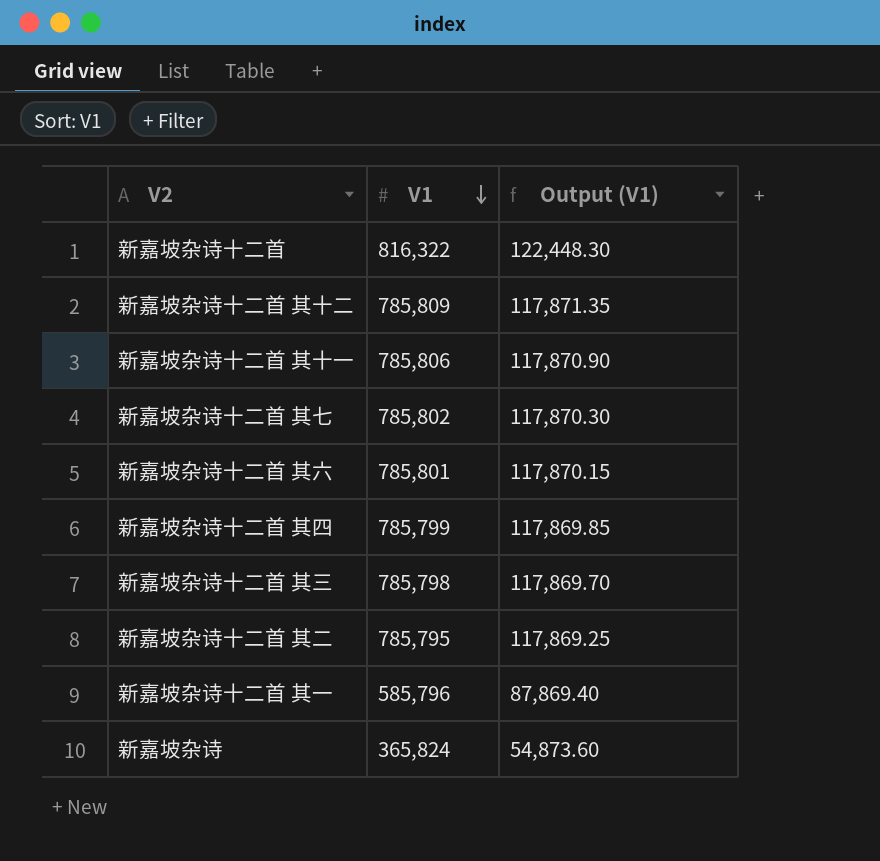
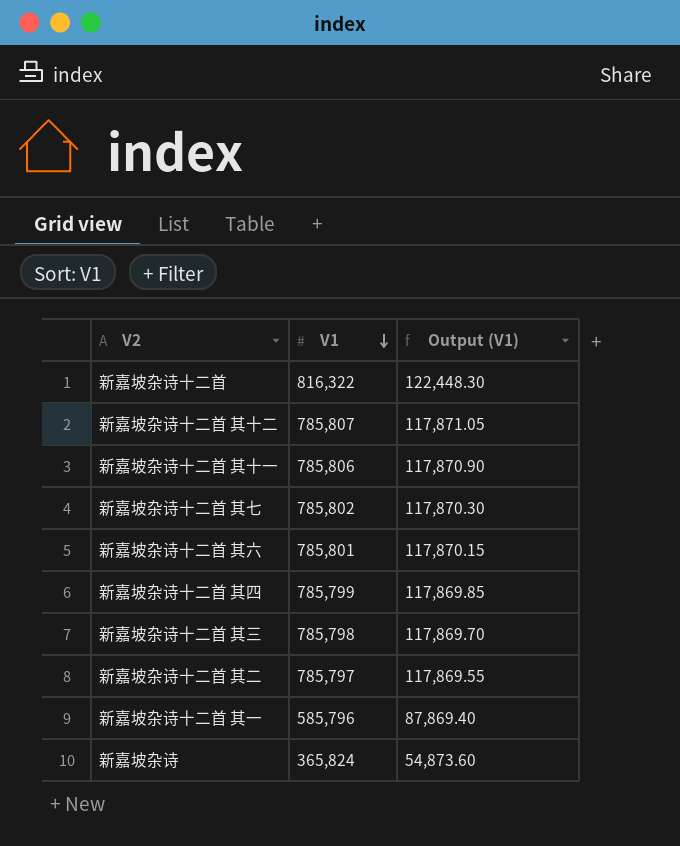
新嘉坡杂诗十二首 其十二 | V1: 785,809 -> 785,807
新嘉坡杂诗十二首 其十二 | Output (V1): 117,871.35 -> 117,871.05
新嘉坡杂诗十二首 其二 | V1: 785,795 -> 785,797
新嘉坡杂诗十二首 其二 | Output (V1): 117,869.25 -> 117,869.55

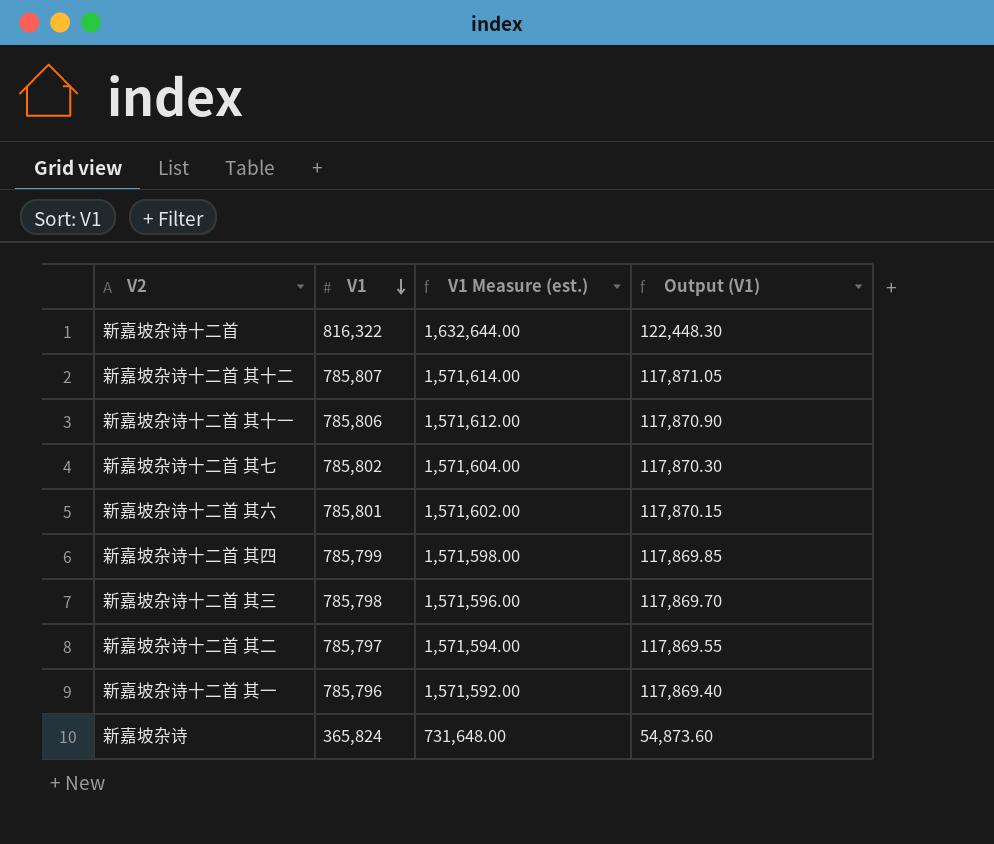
column V1 Measure (est.) | formula: none -> [V1] * 2
新嘉坡杂诗十二首 其一 | V1: 585,796 -> 785,796
新嘉坡杂诗十二首 其一 | Output (V1): 87,869.40 -> 117,869.40

